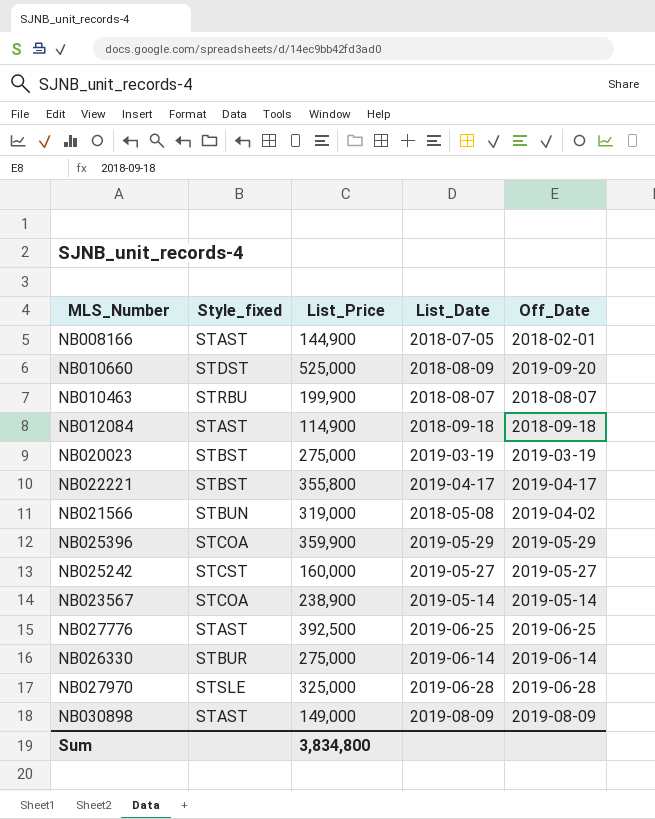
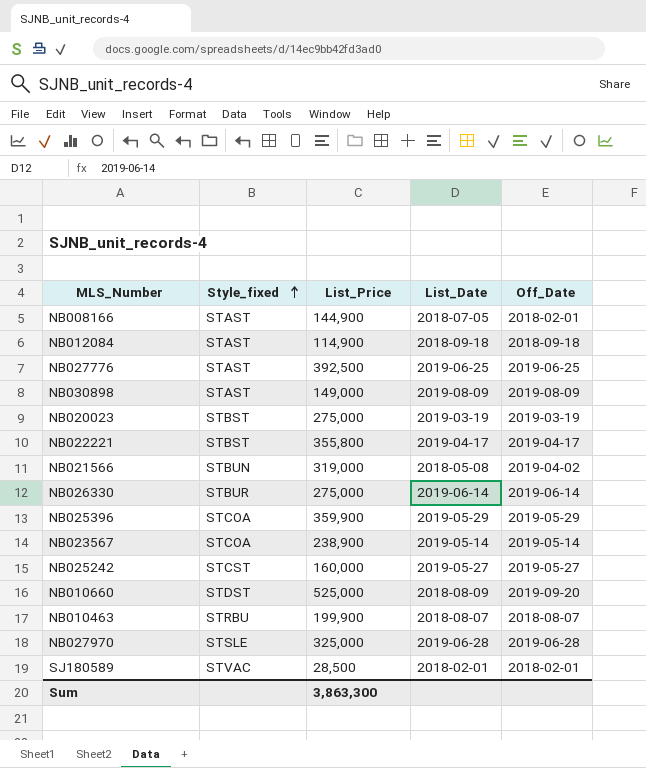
row order: none -> Style_fixed ascending
row SJ180589: none -> STVAC | 28,500 | 2018-02-01 | 2018-02-01
Sum | List_Price: 3,834,800 -> 3,863,300

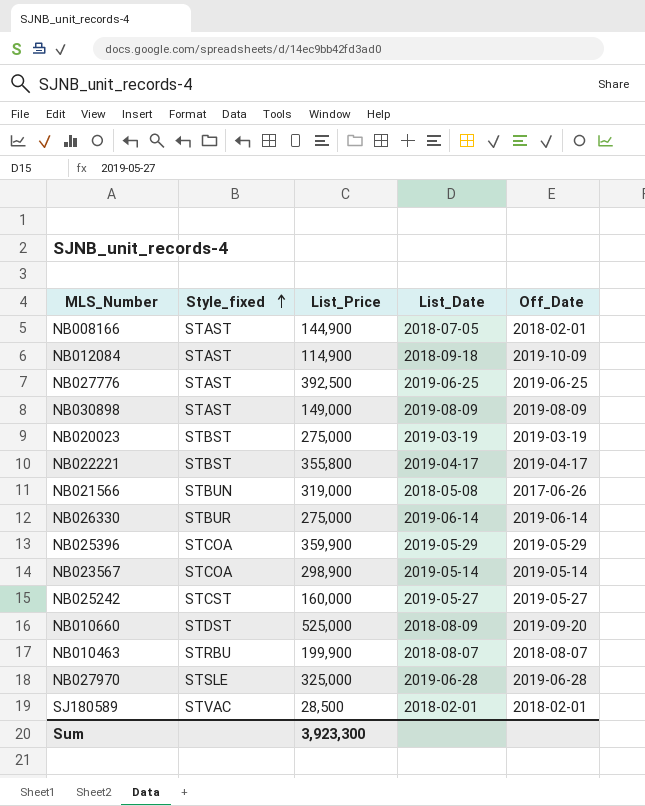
NB012084 | Off_Date: 2018-09-18 -> 2019-10-09
NB021566 | Off_Date: 2019-04-02 -> 2017-06-26
NB023567 | List_Price: 238,900 -> 298,900
Sum | List_Price: 3,863,300 -> 3,923,300

